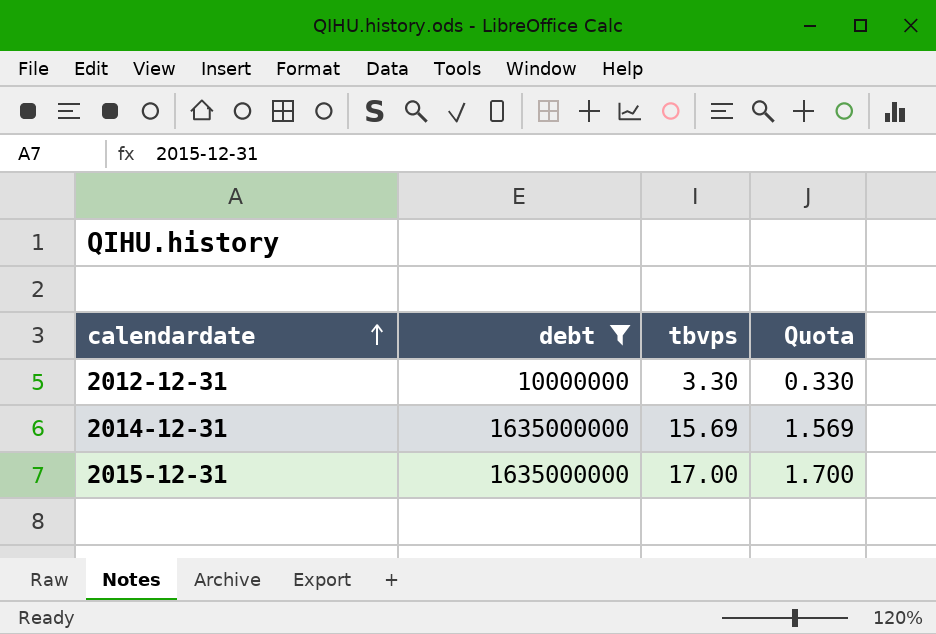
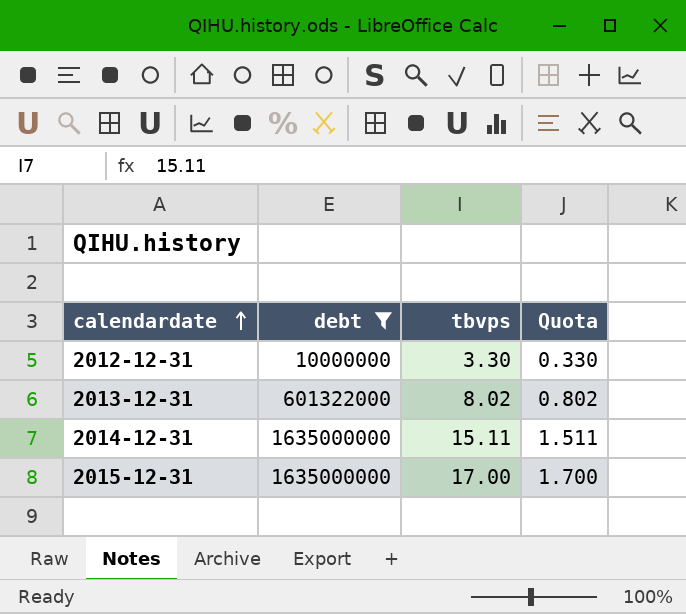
row 2013-12-31: none -> 601322000 | 8.02 | 0.802
2014-12-31 | tbvps: 15.69 -> 15.11
2014-12-31 | Quota: 1.569 -> 1.511

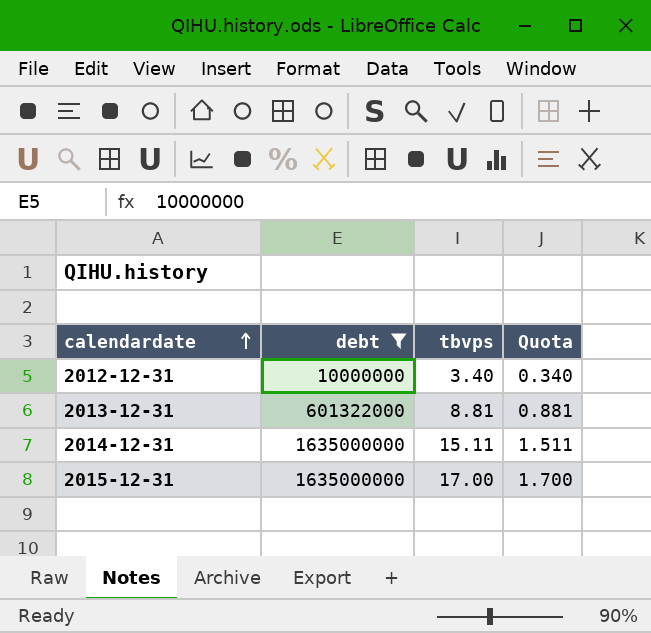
2012-12-31 | tbvps: 3.30 -> 3.40
2012-12-31 | Quota: 0.330 -> 0.340
2013-12-31 | tbvps: 8.02 -> 8.81
2013-12-31 | Quota: 0.802 -> 0.881

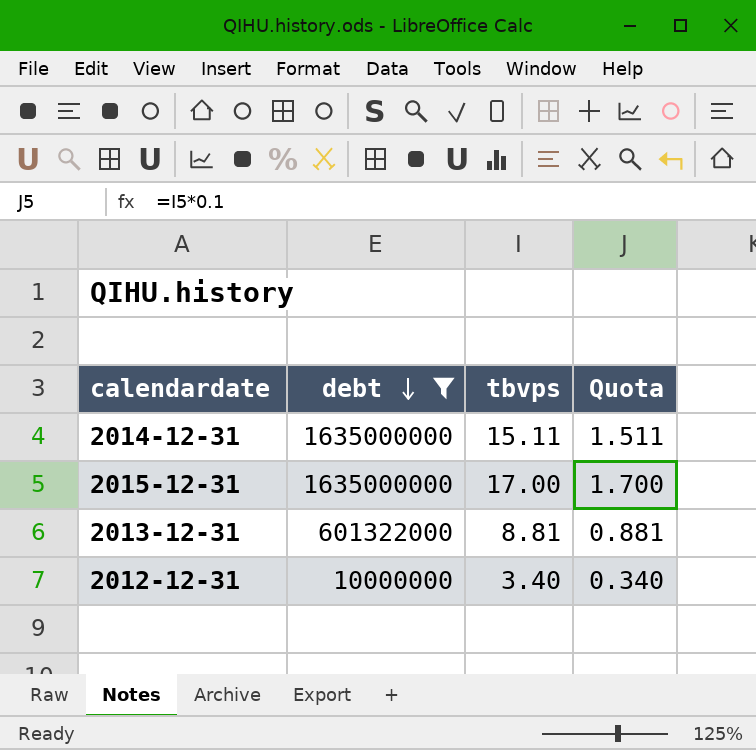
row order: calendardate ascending -> debt descending

